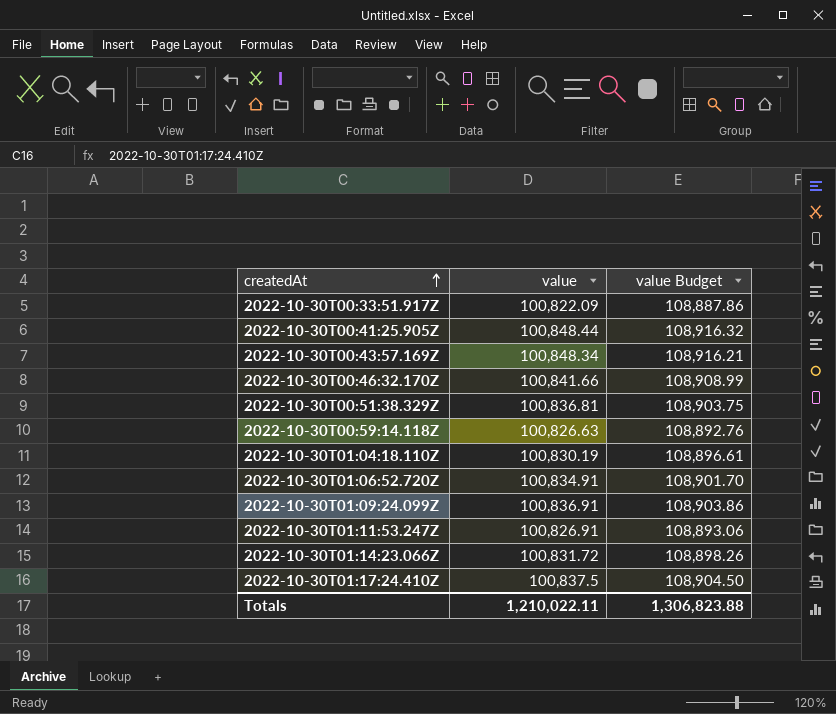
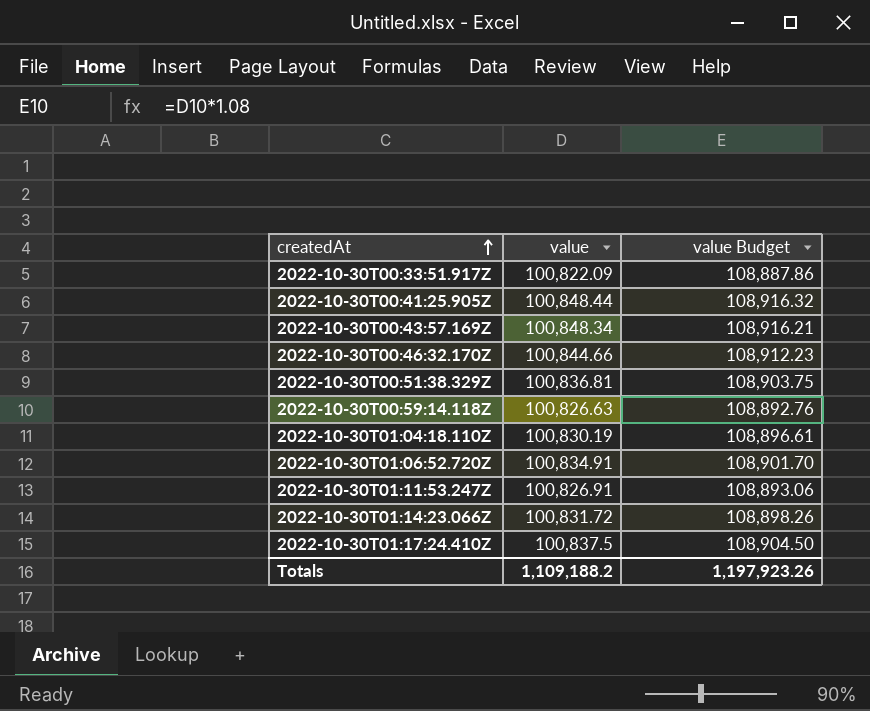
row 2022-10-30T01:09:24.099Z: 100,836.91 | 108,903.86 -> none
2022-10-30T00:46:32.170Z | value: 100,841.66 -> 100,844.66
2022-10-30T00:46:32.170Z | value Budget: 108,908.99 -> 108,912.23
Totals | value: 1,210,022.11 -> 1,109,188.2
Totals | value Budget: 1,306,823.88 -> 1,197,923.26

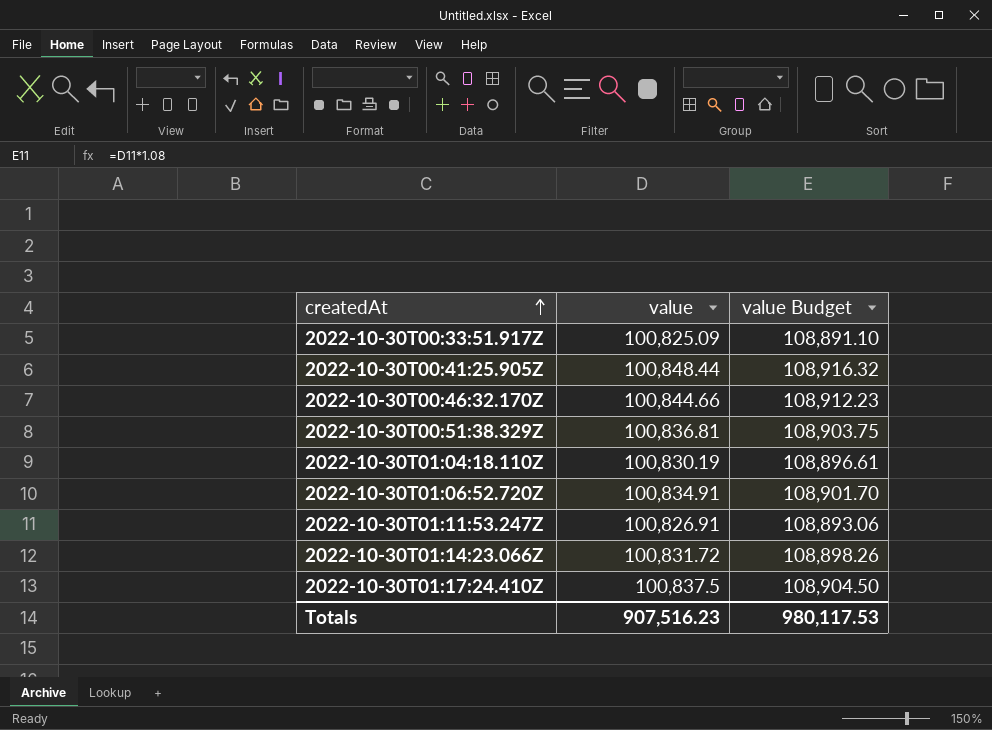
row 2022-10-30T00:43:57.169Z: 100,848.34 | 108,916.21 -> none
row 2022-10-30T00:59:14.118Z: 100,826.63 | 108,892.76 -> none
2022-10-30T00:33:51.917Z | value: 100,822.09 -> 100,825.09
2022-10-30T00:33:51.917Z | value Budget: 108,887.86 -> 108,891.10
Totals | value: 1,109,188.2 -> 907,516.23
Totals | value Budget: 1,197,923.26 -> 980,117.53

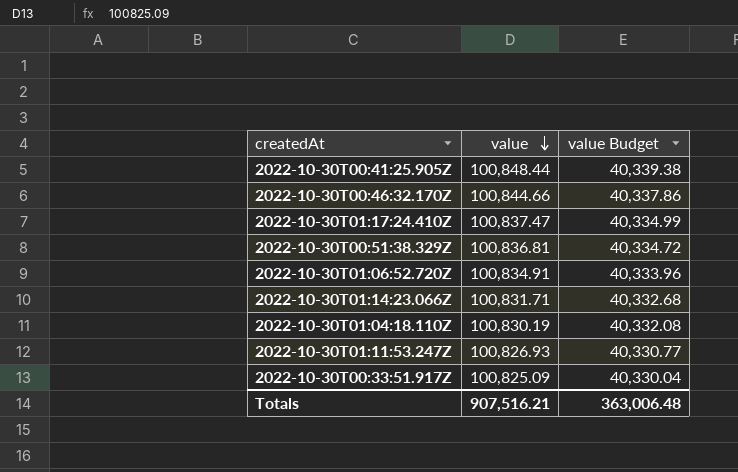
row order: createdAt ascending -> value descending
column value Budget | formula: [value] * 1.08 -> [value] * 0.4
2022-10-30T01:17:24.410Z | value: 100,837.5 -> 100,837.47
2022-10-30T01:14:23.066Z | value: 100,831.72 -> 100,831.71
2022-10-30T01:11:53.247Z | value: 100,826.91 -> 100,826.93
Totals | value: 907,516.23 -> 907,516.21
Totals | value Budget: 980,117.53 -> 363,006.48

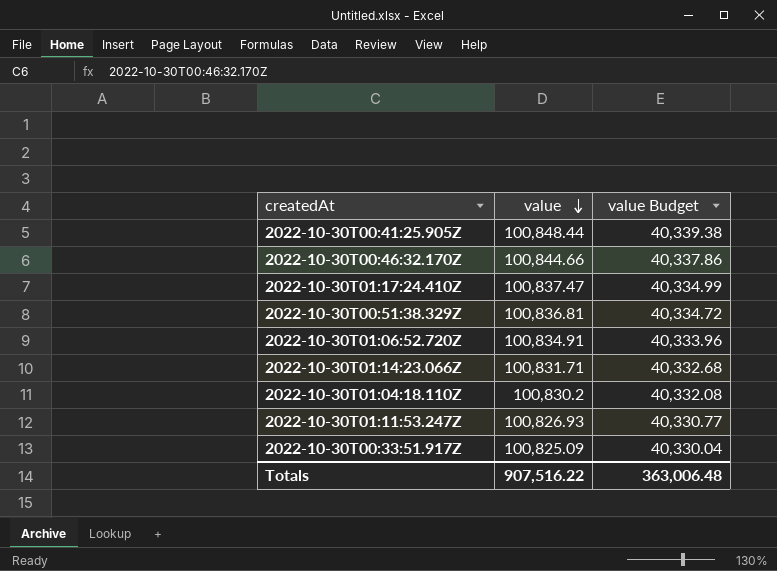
2022-10-30T01:04:18.110Z | value: 100,830.19 -> 100,830.2
Totals | value: 907,516.21 -> 907,516.22

